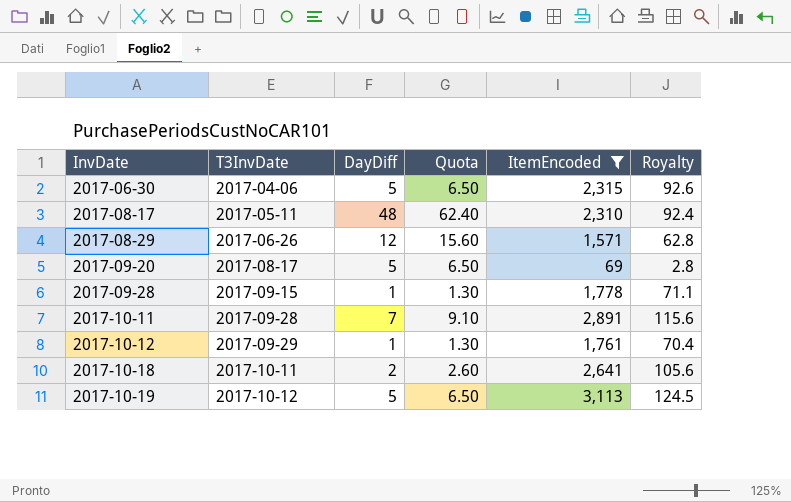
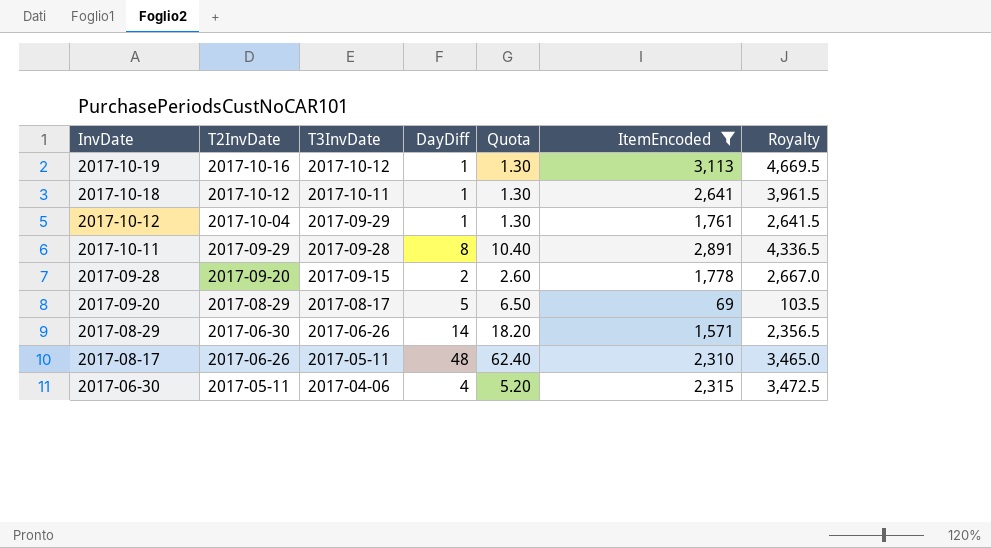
row order: InvDate ascending -> InvDate descending
column T2InvDate | position: none -> 2
column Royalty | formula: [ItemEncoded] * 0.04 -> [ItemEncoded] * 1.5
2017-10-19 | DayDiff: 5 -> 1
2017-10-19 | Quota: 6.50 -> 1.30
2017-10-18 | DayDiff: 2 -> 1
2017-10-18 | Quota: 2.60 -> 1.30
2017-10-11 | DayDiff: 7 -> 8
2017-10-11 | Quota: 9.10 -> 10.40
2017-09-28 | DayDiff: 1 -> 2
2017-09-28 | Quota: 1.30 -> 2.60
2017-08-29 | DayDiff: 12 -> 14
2017-08-29 | Quota: 15.60 -> 18.20
2017-06-30 | DayDiff: 5 -> 4
2017-06-30 | Quota: 6.50 -> 5.20

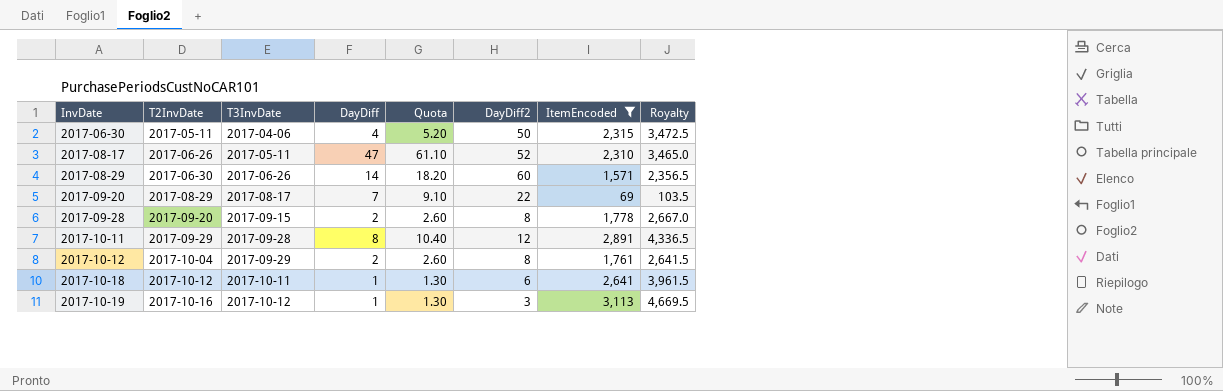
row order: InvDate descending -> InvDate ascending
column DayDiff2 | position: none -> 6
2017-08-17 | DayDiff: 48 -> 47
2017-08-17 | Quota: 62.40 -> 61.10
2017-09-20 | DayDiff: 5 -> 7
2017-09-20 | Quota: 6.50 -> 9.10
2017-10-12 | DayDiff: 1 -> 2
2017-10-12 | Quota: 1.30 -> 2.60

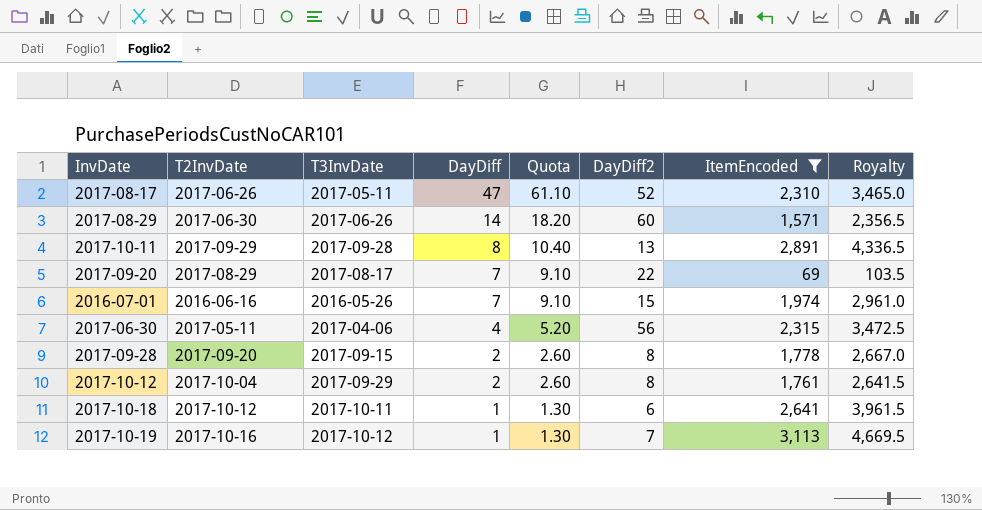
row order: InvDate ascending -> DayDiff descending
2017-10-11 | DayDiff2: 12 -> 13
row 2016-07-01: none -> 2016-06-16 | 2016-05-26 | 7 | 9.10 | 15 | 1,974 | 2,961.0
2017-06-30 | DayDiff2: 50 -> 56
2017-10-19 | DayDiff2: 3 -> 7

